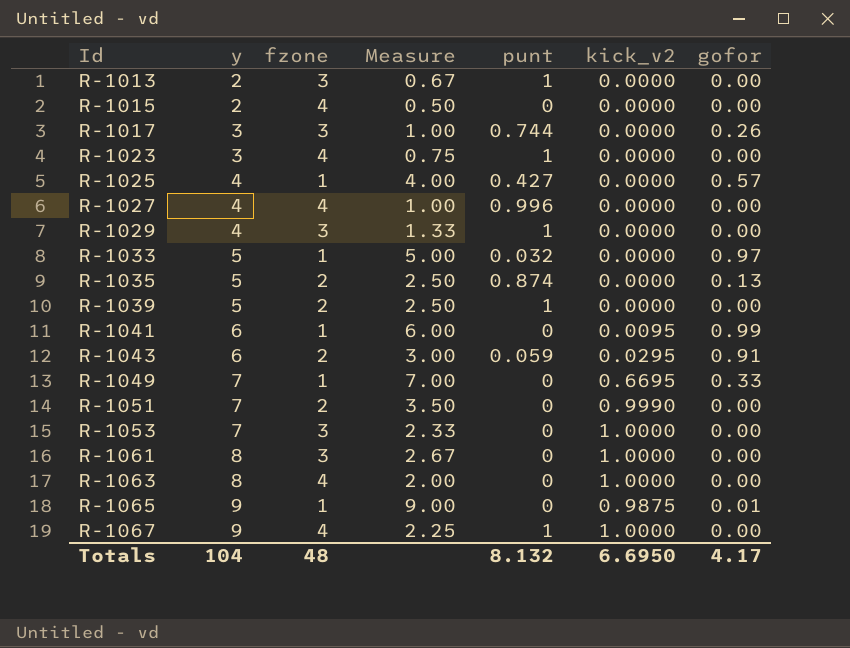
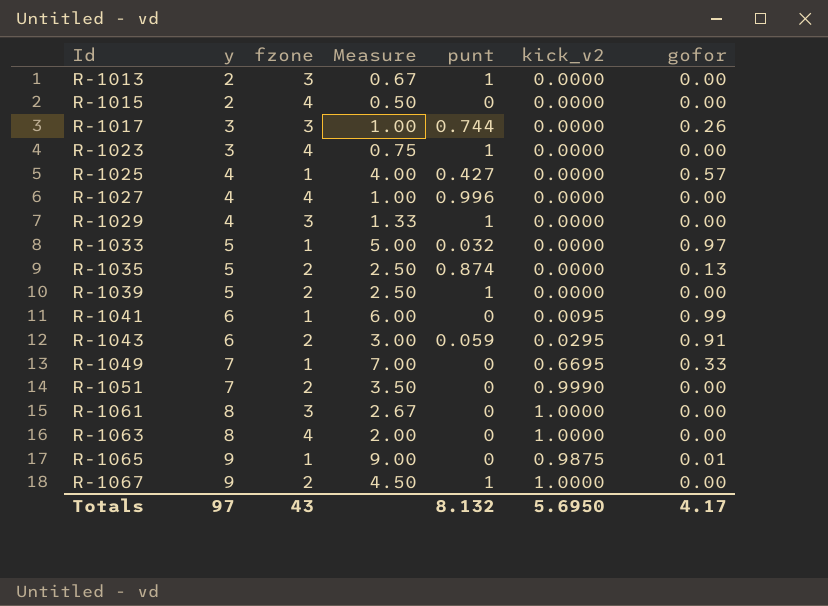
row R-1053: 7 | 3 | 2.33 | 0 | 1.0000 | 0.00 -> none
R-1067 | fzone: 4 -> 2
R-1067 | Measure: 2.25 -> 4.50
Totals | y: 104 -> 97
Totals | fzone: 48 -> 43
Totals | kick_v2: 6.6950 -> 5.6950

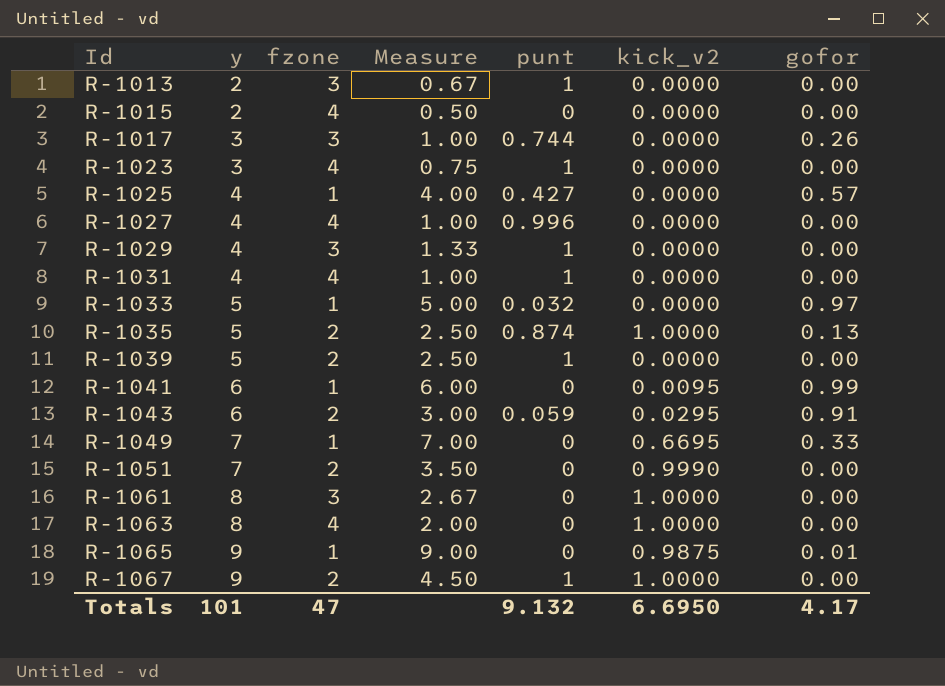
row R-1031: none -> 4 | 4 | 1.00 | 1 | 0.0000 | 0.00
R-1035 | kick_v2: 0.0000 -> 1.0000
Totals | y: 97 -> 101
Totals | fzone: 43 -> 47
Totals | punt: 8.132 -> 9.132
Totals | kick_v2: 5.6950 -> 6.6950

